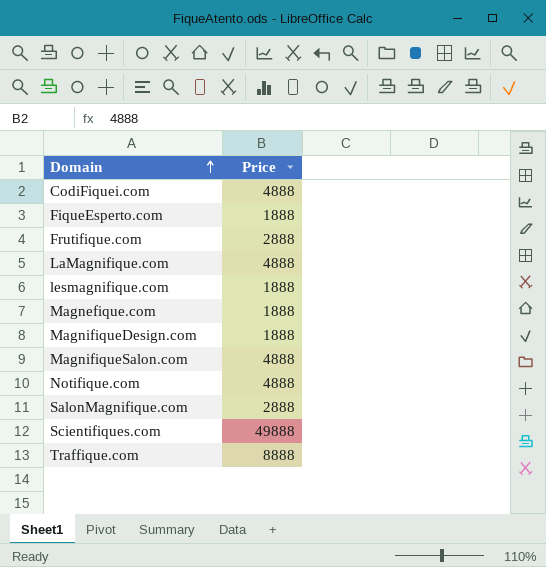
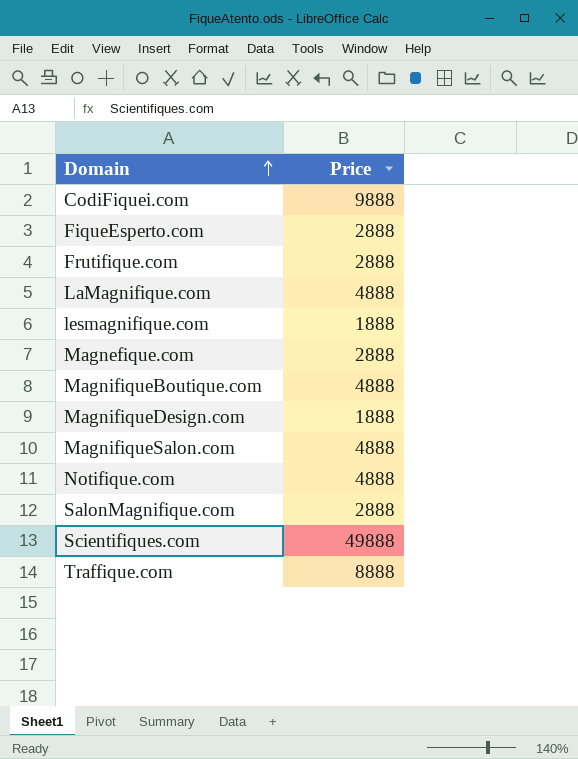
CodiFiquei.com | Price: 4888 -> 9888
FiqueEsperto.com | Price: 1888 -> 2888
Magnefique.com | Price: 1888 -> 2888
row MagnifiqueBoutique.com: none -> 4888

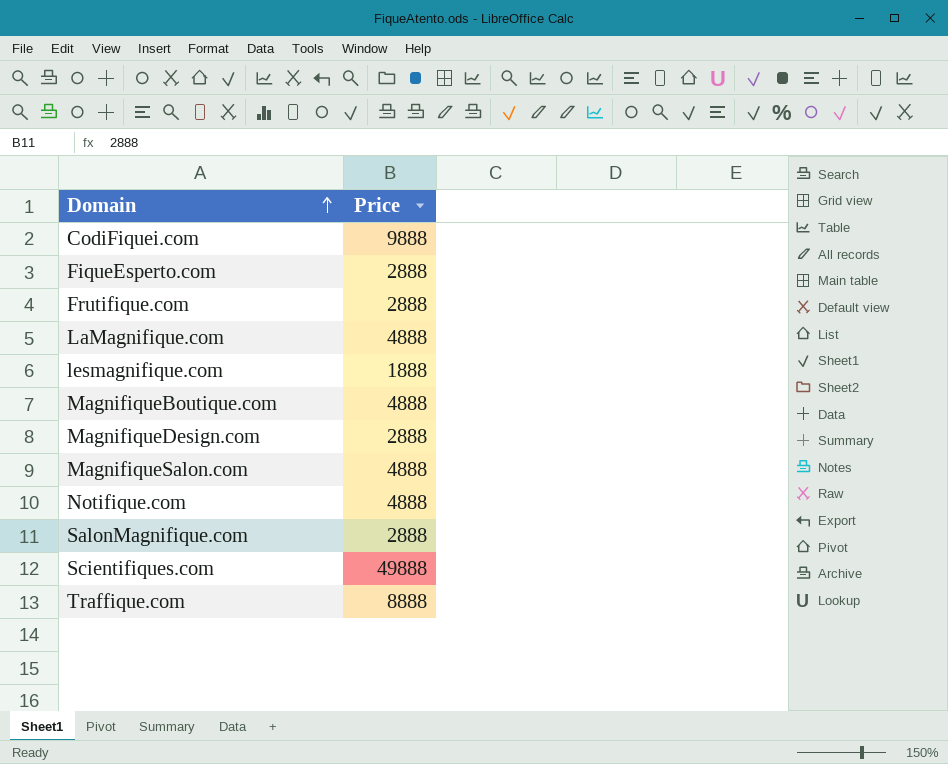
row Magnefique.com: 2888 -> none
MagnifiqueDesign.com | Price: 1888 -> 2888

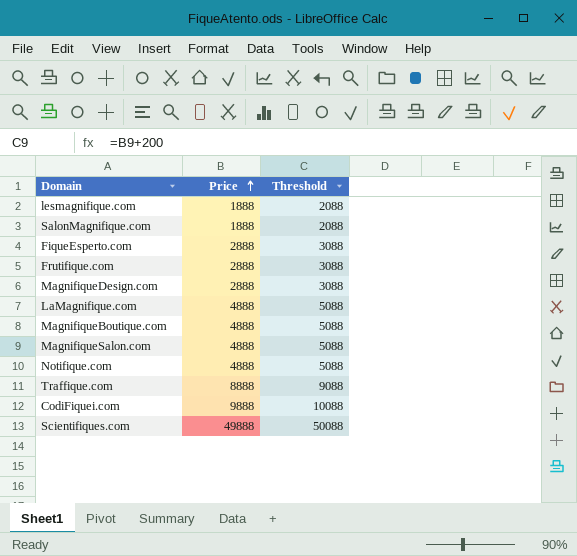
row order: Domain ascending -> Price ascending
column Threshold | formula: none -> [Price] + 200
SalonMagnifique.com | Price: 2888 -> 1888

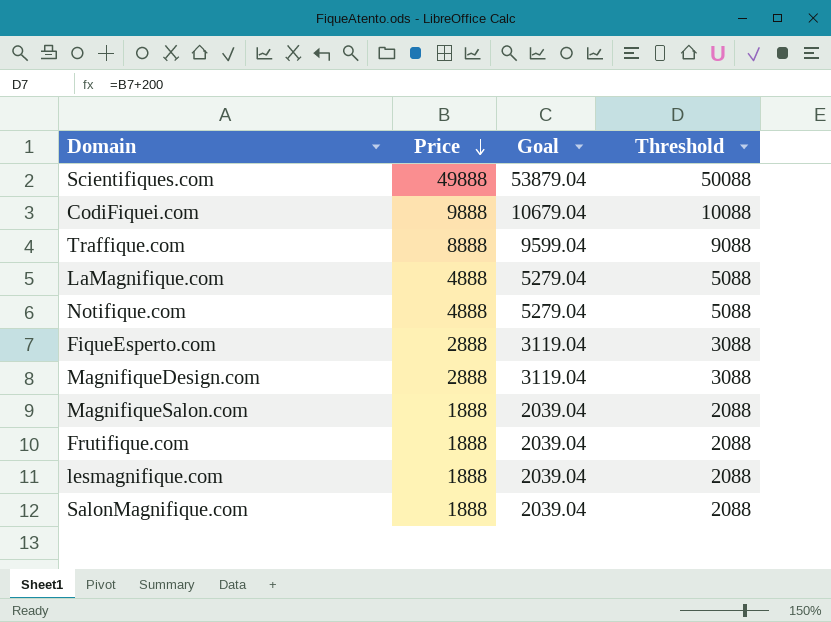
row order: Price ascending -> Price descending
column Goal | formula: none -> [Price] * 1.08
row MagnifiqueBoutique.com: 4888 | 5088 -> none
MagnifiqueSalon.com | Price: 4888 -> 1888
MagnifiqueSalon.com | Threshold: 5088 -> 2088
Frutifique.com | Price: 2888 -> 1888
Frutifique.com | Threshold: 3088 -> 2088

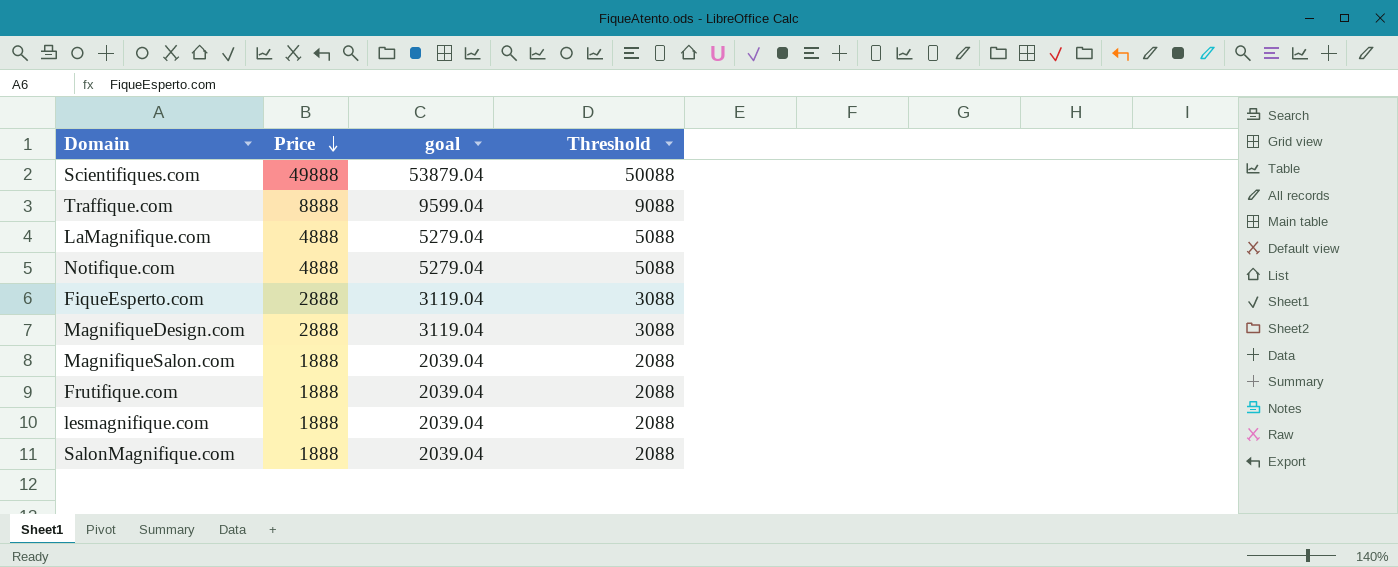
column name: Goal -> goal
row CodiFiquei.com: 9888 | 10679.04 | 10088 -> none

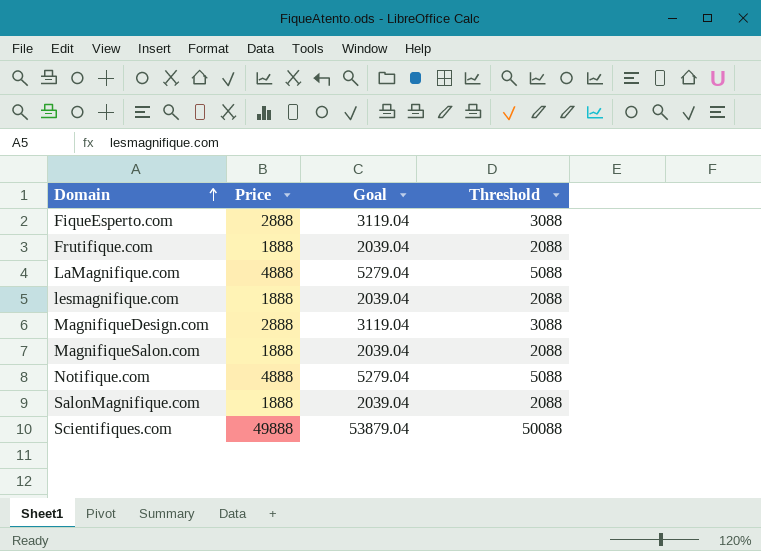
row order: Price descending -> Domain ascending
column name: goal -> Goal
row Traffique.com: 8888 | 9599.04 | 9088 -> none

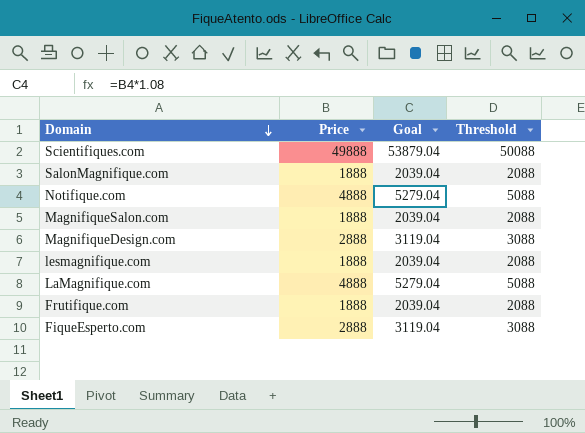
row order: Domain ascending -> Domain descending

